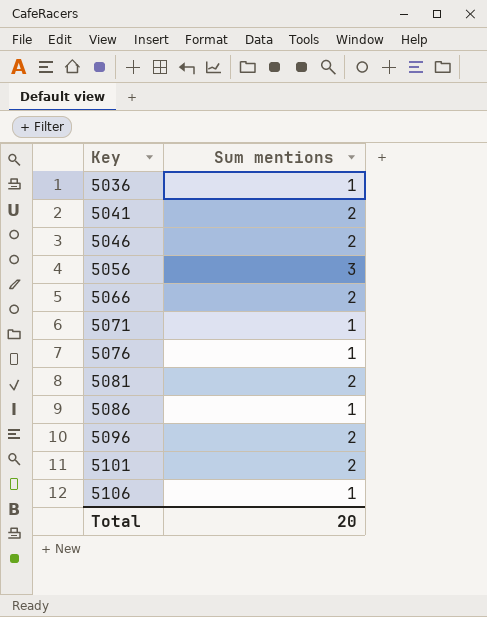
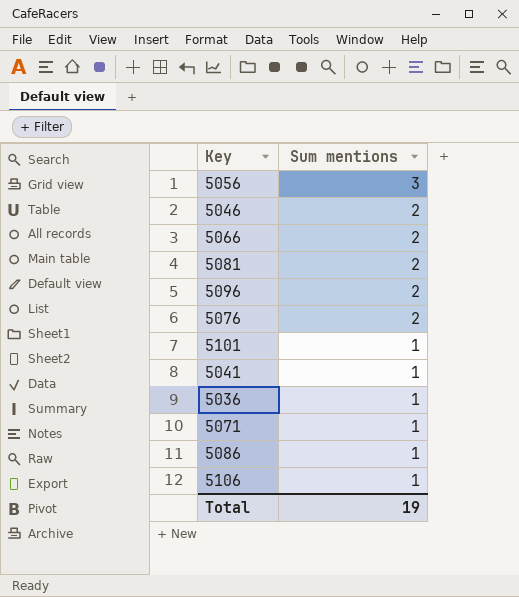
row order: Key ascending -> Sum mentions descending
5076 | Sum mentions: 1 -> 2
5101 | Sum mentions: 2 -> 1
5041 | Sum mentions: 2 -> 1
Total | Sum mentions: 20 -> 19

